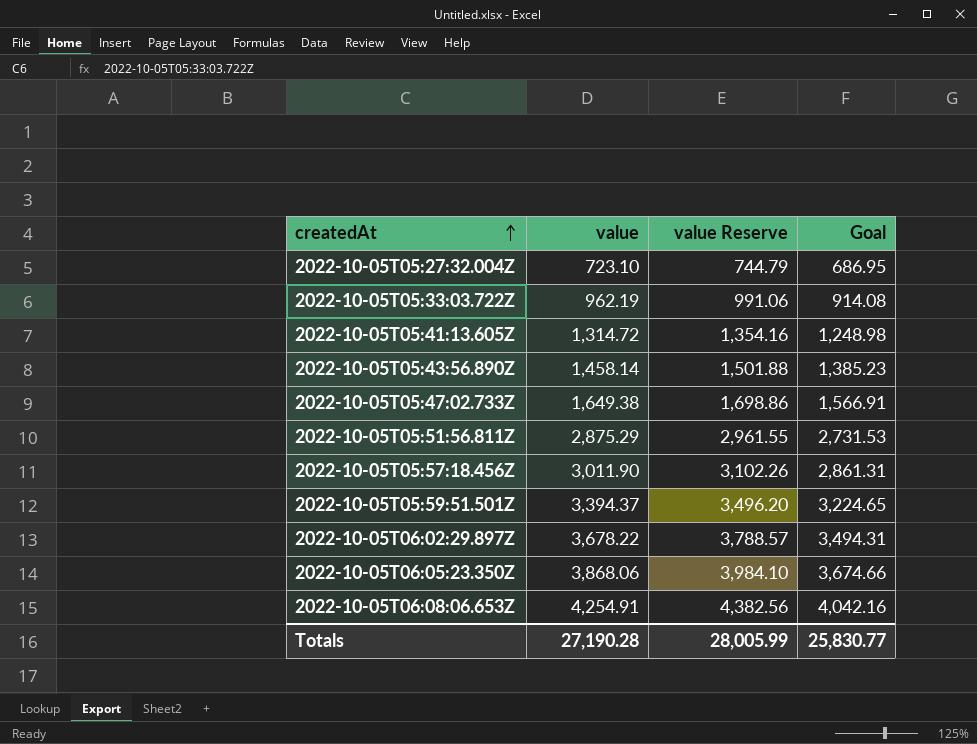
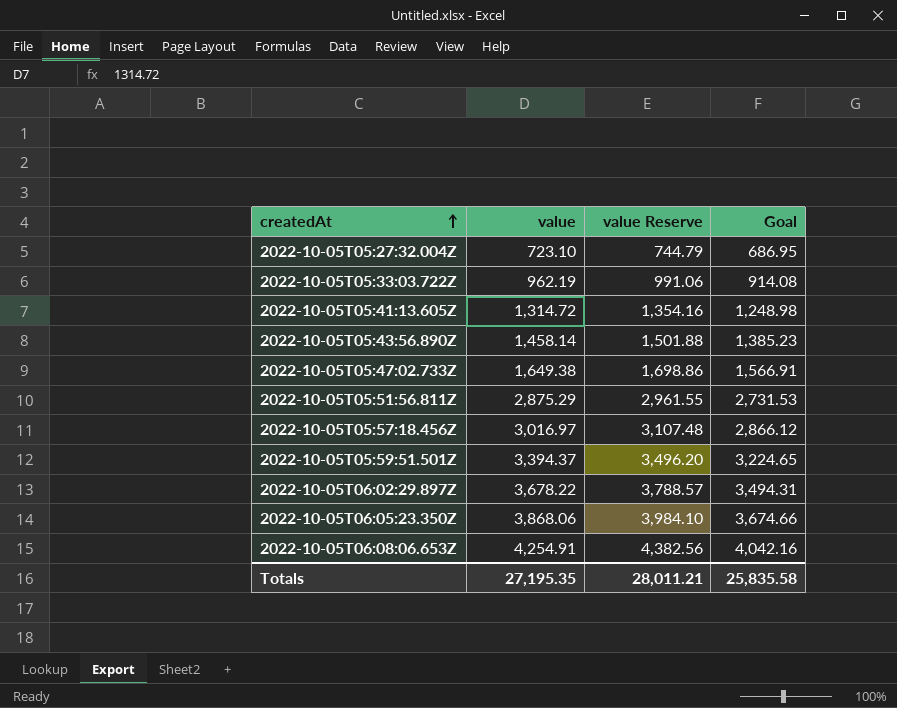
2022-10-05T05:57:18.456Z | value: 3,011.90 -> 3,016.97
2022-10-05T05:57:18.456Z | value Reserve: 3,102.26 -> 3,107.48
2022-10-05T05:57:18.456Z | Goal: 2,861.31 -> 2,866.12
Totals | value: 27,190.28 -> 27,195.35
Totals | value Reserve: 28,005.99 -> 28,011.21
Totals | Goal: 25,830.77 -> 25,835.58

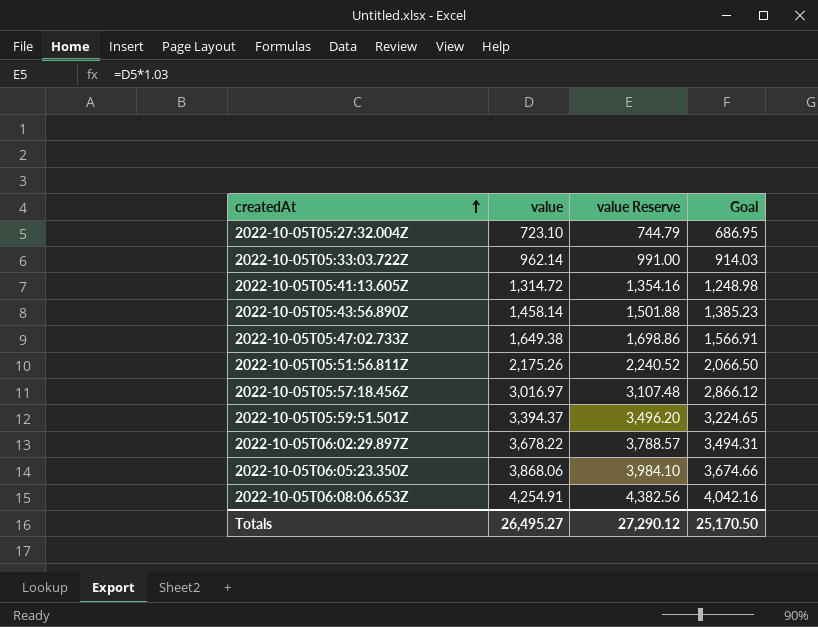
2022-10-05T05:33:03.722Z | value: 962.19 -> 962.14
2022-10-05T05:33:03.722Z | value Reserve: 991.06 -> 991.00
2022-10-05T05:33:03.722Z | Goal: 914.08 -> 914.03
2022-10-05T05:51:56.811Z | value: 2,875.29 -> 2,175.26
2022-10-05T05:51:56.811Z | value Reserve: 2,961.55 -> 2,240.52
2022-10-05T05:51:56.811Z | Goal: 2,731.53 -> 2,066.50
Totals | value: 27,195.35 -> 26,495.27
Totals | value Reserve: 28,011.21 -> 27,290.12
Totals | Goal: 25,835.58 -> 25,170.50

